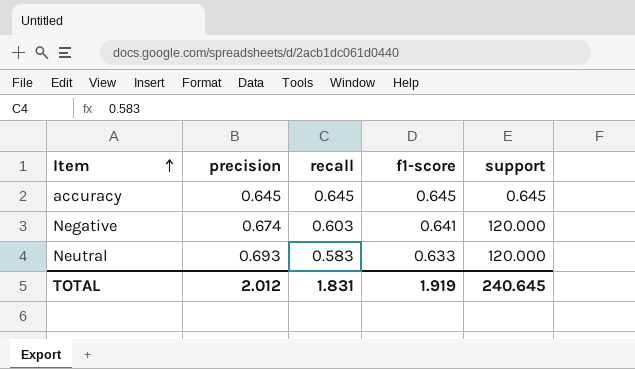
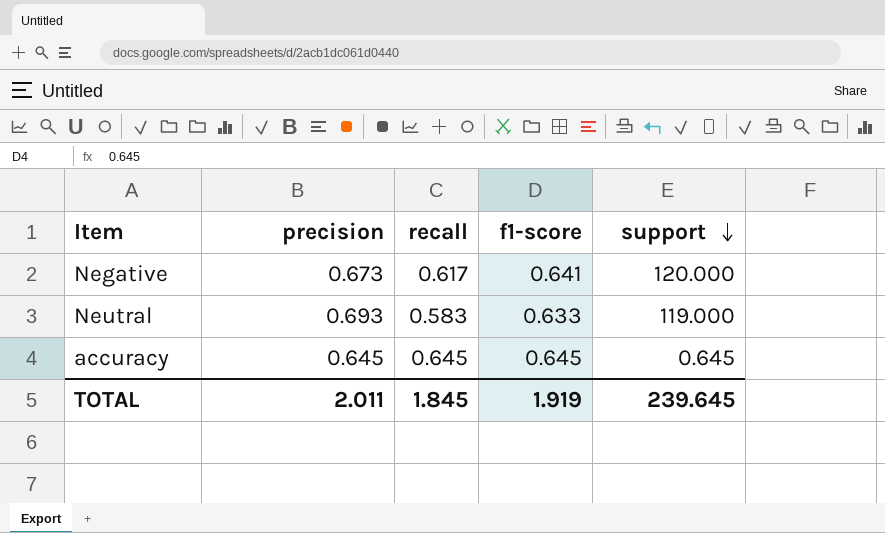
row order: Item ascending -> support descending
Negative | precision: 0.674 -> 0.673
Negative | recall: 0.603 -> 0.617
Neutral | support: 120.000 -> 119.000
TOTAL | precision: 2.012 -> 2.011
TOTAL | recall: 1.831 -> 1.845
TOTAL | support: 240.645 -> 239.645

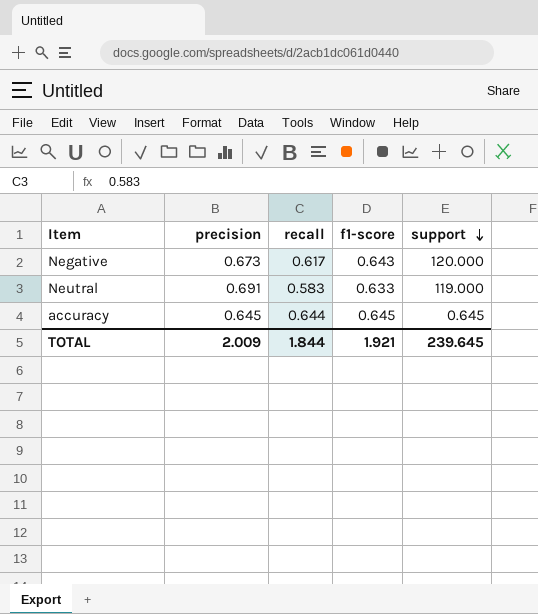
Negative | f1-score: 0.641 -> 0.643
Neutral | precision: 0.693 -> 0.691
accuracy | recall: 0.645 -> 0.644
TOTAL | precision: 2.011 -> 2.009
TOTAL | recall: 1.845 -> 1.844
TOTAL | f1-score: 1.919 -> 1.921

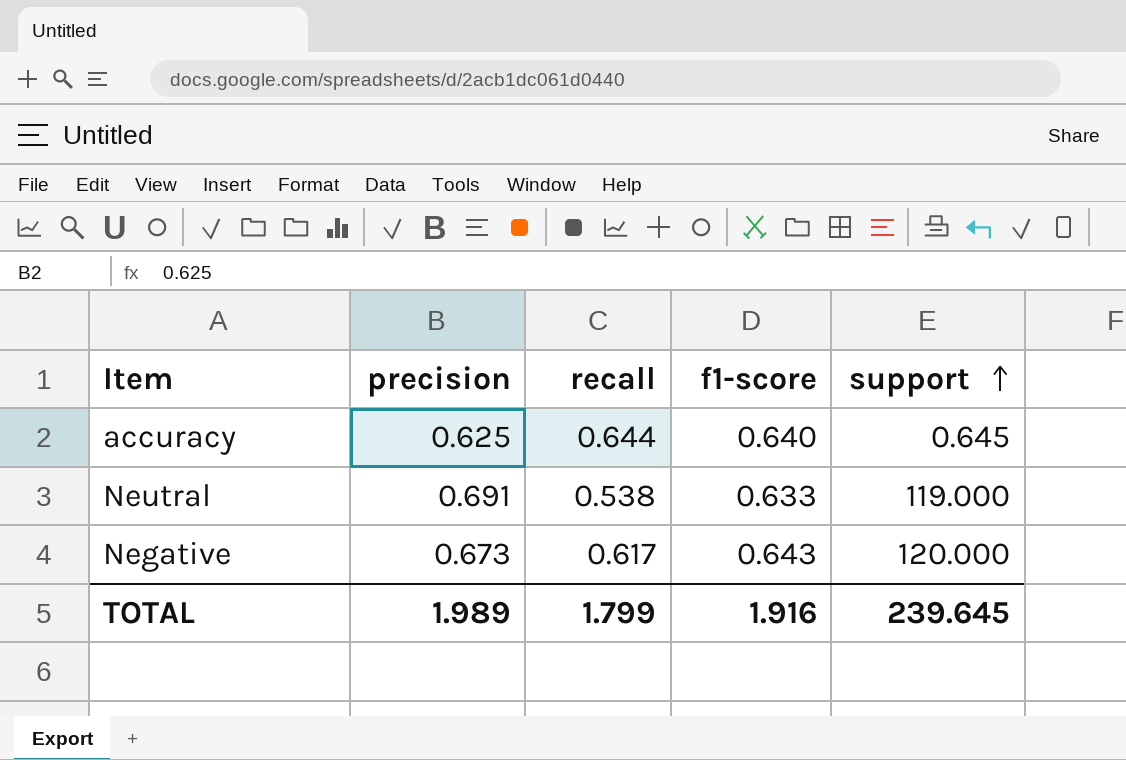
row order: support descending -> support ascending
accuracy | precision: 0.645 -> 0.625
accuracy | f1-score: 0.645 -> 0.640
Neutral | recall: 0.583 -> 0.538
TOTAL | precision: 2.009 -> 1.989
TOTAL | recall: 1.844 -> 1.799
TOTAL | f1-score: 1.921 -> 1.916

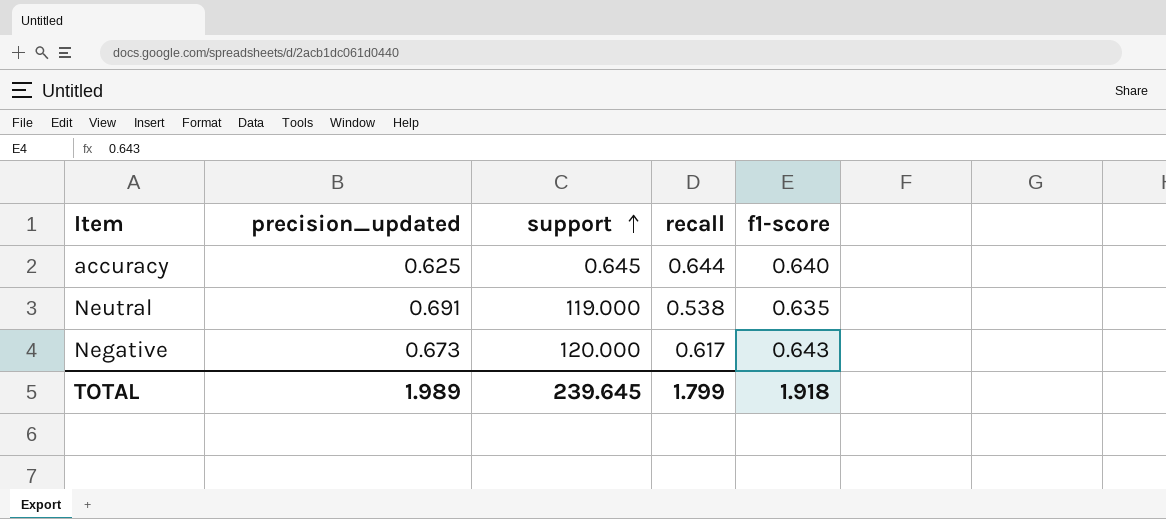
column name: precision -> precision_updated
column support | position: 5 -> 3
Neutral | f1-score: 0.633 -> 0.635
TOTAL | f1-score: 1.916 -> 1.918

